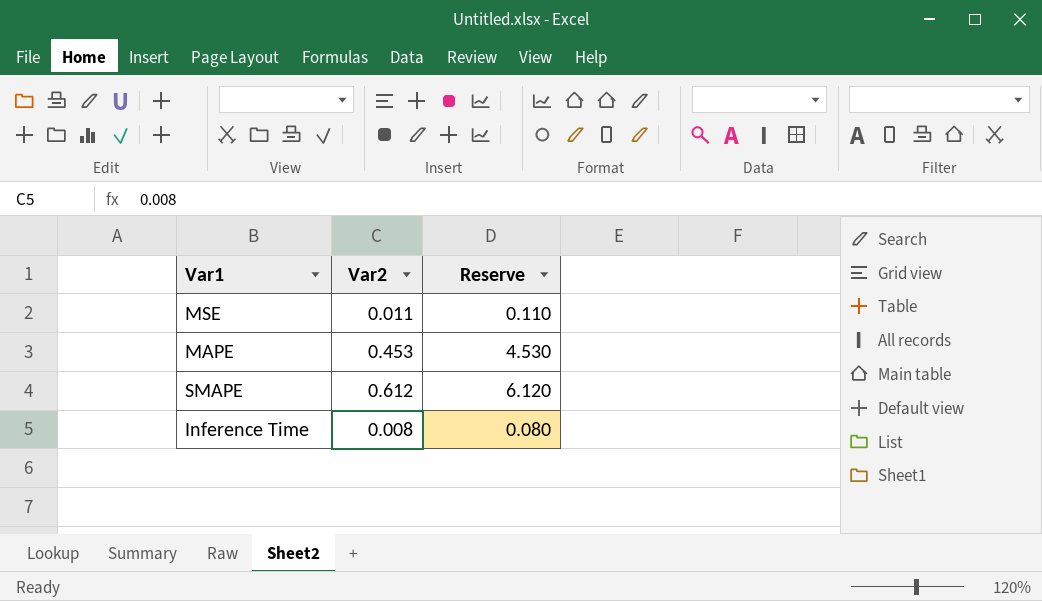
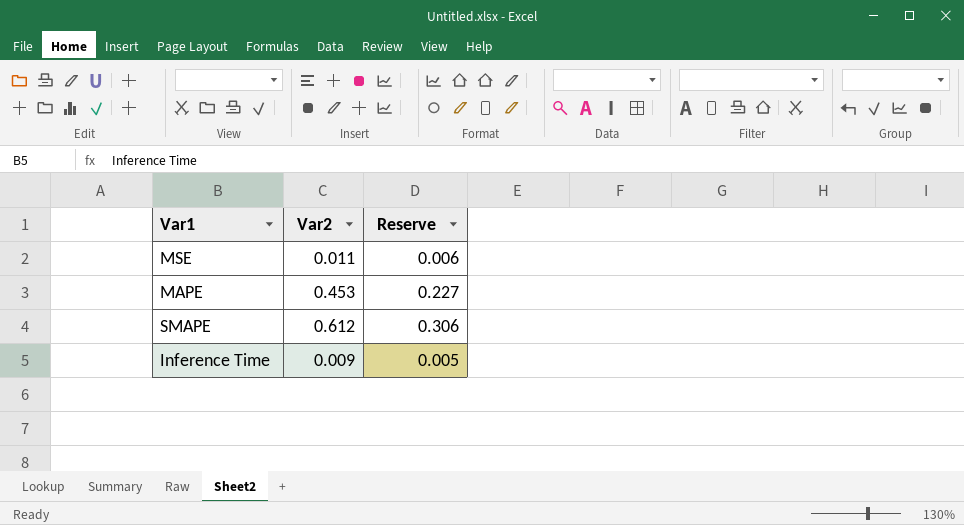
column Reserve | formula: [Var2] * 10 -> [Var2] * 0.5
Inference Time | Var2: 0.008 -> 0.009

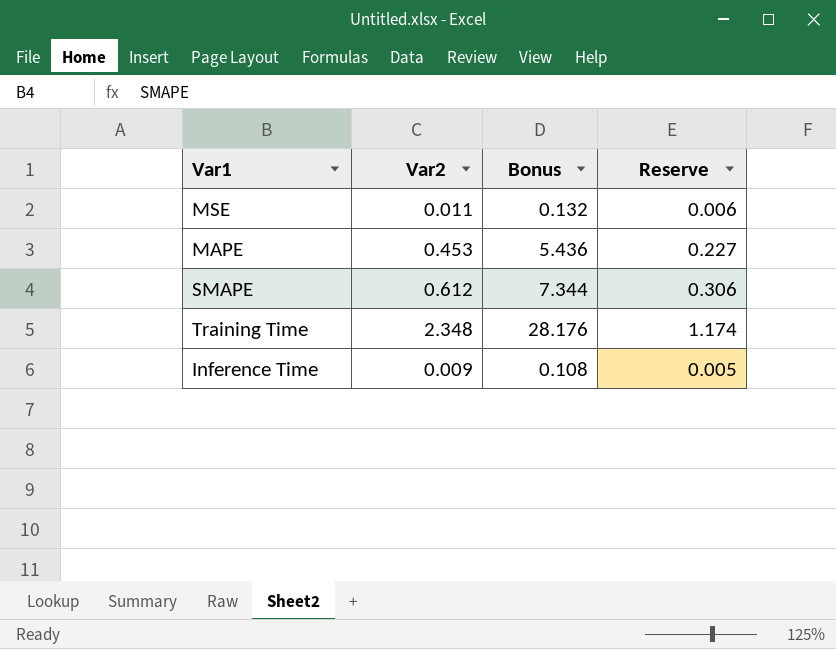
column Bonus | formula: none -> [Var2] * 12
row Training Time: none -> 2.348 | 28.176 | 1.174

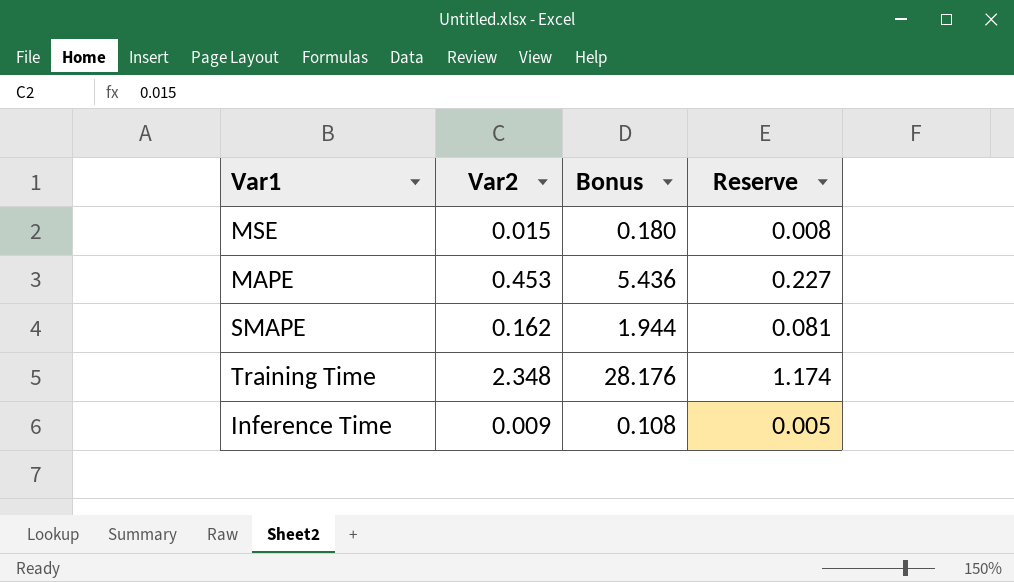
MSE | Var2: 0.011 -> 0.015
MSE | Bonus: 0.132 -> 0.180
MSE | Reserve: 0.006 -> 0.008
SMAPE | Var2: 0.612 -> 0.162
SMAPE | Bonus: 7.344 -> 1.944
SMAPE | Reserve: 0.306 -> 0.081

